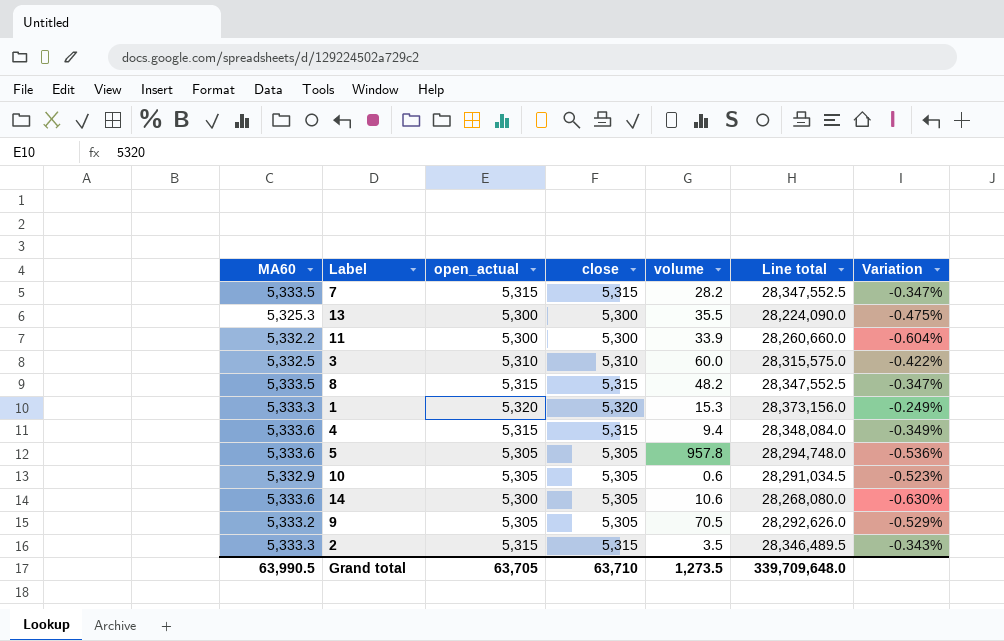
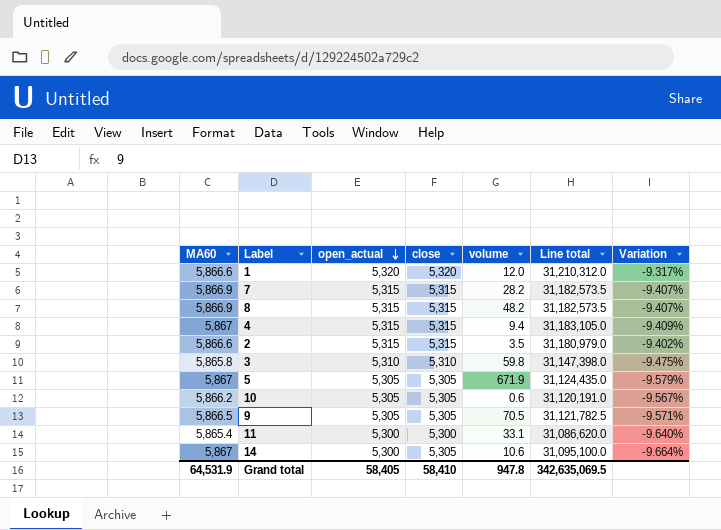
row order: none -> open_actual descending
row 13: 5,325.3 | 5,300 | 5,300 | 35.5 | 28,224,090.0 | -0.475% -> none
1 | MA60: 5,333.3 -> 5,866.6
1 | volume: 15.3 -> 12.0
1 | Line total: 28,373,156.0 -> 31,210,312.0
1 | Variation: -0.249% -> -9.317%
7 | MA60: 5,333.5 -> 5,866.9
7 | Line total: 28,347,552.5 -> 31,182,573.5
7 | Variation: -0.347% -> -9.407%
8 | MA60: 5,333.5 -> 5,866.9
8 | Line total: 28,347,552.5 -> 31,182,573.5
8 | Variation: -0.347% -> -9.407%
4 | MA60: 5,333.6 -> 5,867
4 | Line total: 28,348,084.0 -> 31,183,105.0
4 | Variation: -0.349% -> -9.409%
2 | MA60: 5,333.3 -> 5,866.6
2 | Line total: 28,346,489.5 -> 31,180,979.0
2 | Variation: -0.343% -> -9.402%
3 | MA60: 5,332.5 -> 5,865.8
3 | volume: 60.0 -> 59.8
3 | Line total: 28,315,575.0 -> 31,147,398.0
3 | Variation: -0.422% -> -9.475%
5 | MA60: 5,333.6 -> 5,867
5 | volume: 957.8 -> 671.9
5 | Line total: 28,294,748.0 -> 31,124,435.0
5 | Variation: -0.536% -> -9.579%
10 | MA60: 5,332.9 -> 5,866.2
10 | Line total: 28,291,034.5 -> 31,120,191.0
10 | Variation: -0.523% -> -9.567%
9 | MA60: 5,333.2 -> 5,866.5
9 | Line total: 28,292,626.0 -> 31,121,782.5
9 | Variation: -0.529% -> -9.571%
11 | MA60: 5,332.2 -> 5,865.4
11 | volume: 33.9 -> 33.1
11 | Line total: 28,260,660.0 -> 31,086,620.0
11 | Variation: -0.604% -> -9.640%
14 | MA60: 5,333.6 -> 5,867
14 | Line total: 28,268,080.0 -> 31,095,100.0
14 | Variation: -0.630% -> -9.664%
Grand total | MA60: 63,990.5 -> 64,531.9
Grand total | open_actual: 63,705 -> 58,405
Grand total | close: 63,710 -> 58,410
Grand total | volume: 1,273.5 -> 947.8
Grand total | Line total: 339,709,648.0 -> 342,635,069.5

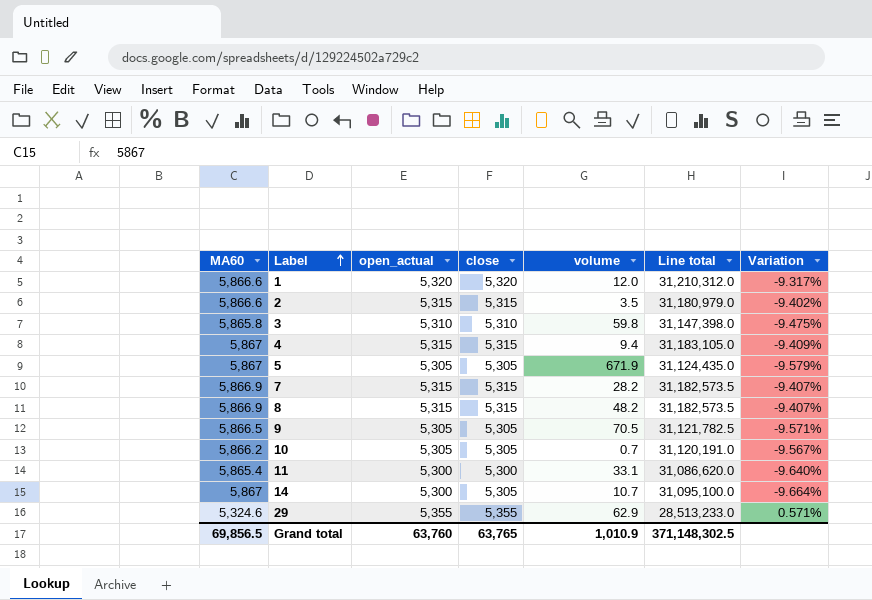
row order: open_actual descending -> Label ascending
10 | volume: 0.6 -> 0.7
14 | volume: 10.6 -> 10.7
row 29: none -> 5,324.6 | 5,355 | 5,355 | 62.9 | 28,513,233.0 | 0.571%
Grand total | MA60: 64,531.9 -> 69,856.5
Grand total | open_actual: 58,405 -> 63,760
Grand total | close: 58,410 -> 63,765
Grand total | volume: 947.8 -> 1,010.9
Grand total | Line total: 342,635,069.5 -> 371,148,302.5

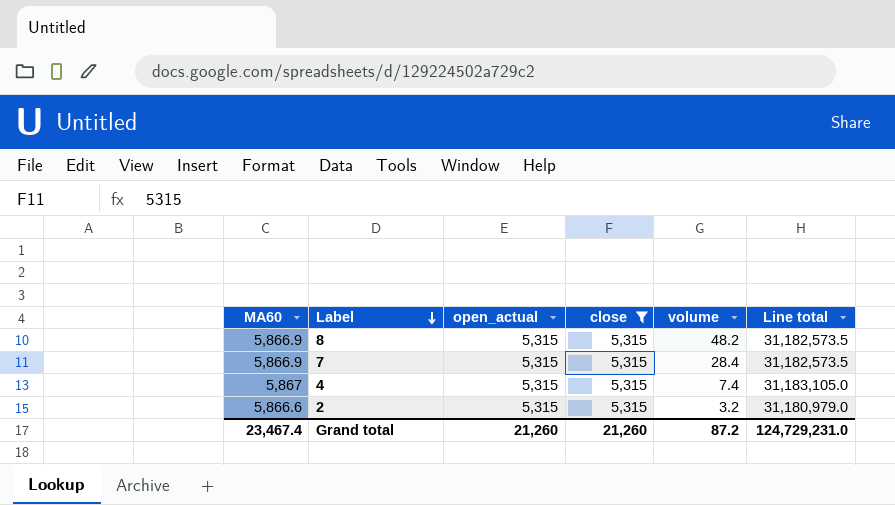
filter: none -> close = 5,315
row order: Label ascending -> Label descending
column Variation | formula: ([open_actual] - [MA60]) / [MA60] -> none
7 | volume: 28.2 -> 28.4
4 | volume: 9.4 -> 7.4
2 | volume: 3.5 -> 3.2
Grand total | MA60: 69,856.5 -> 23,467.4
Grand total | open_actual: 63,760 -> 21,260
Grand total | close: 63,765 -> 21,260
Grand total | volume: 1,010.9 -> 87.2
Grand total | Line total: 371,148,302.5 -> 124,729,231.0

